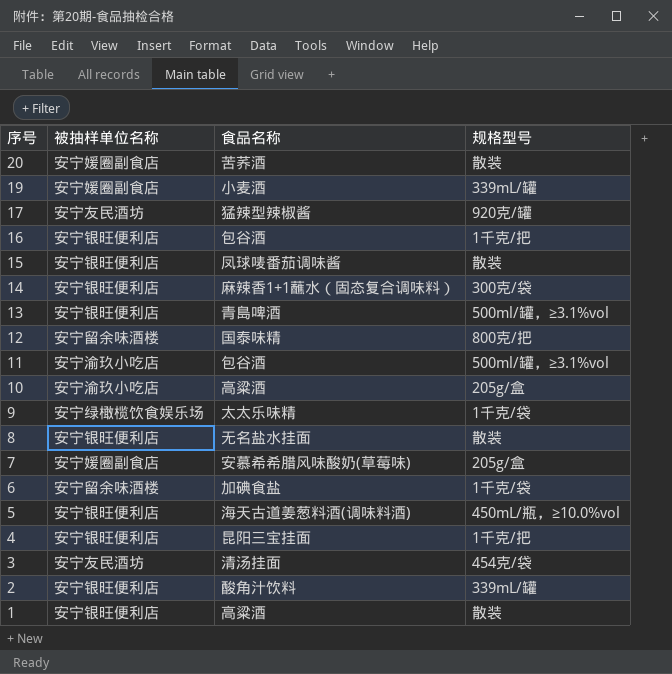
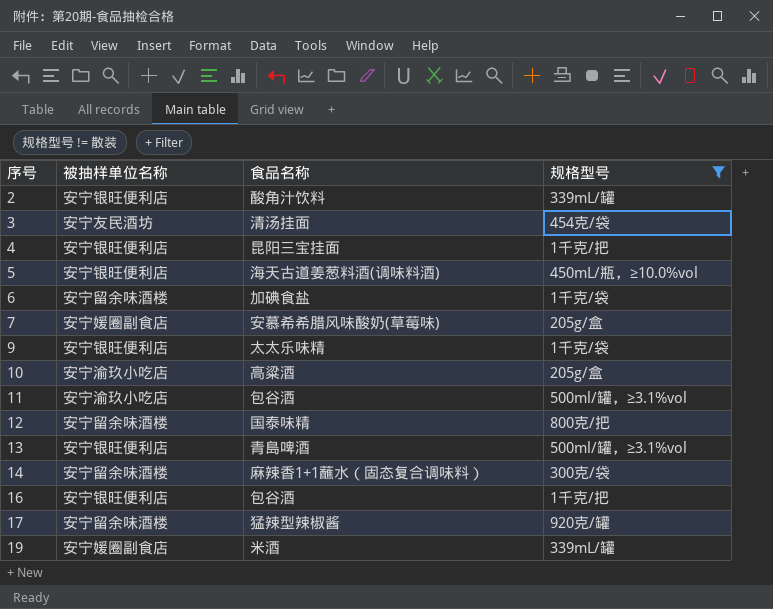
filter: none -> 规格型号 != 散装
row order: 序号 descending -> 序号 ascending
9 | 被抽样单位名称: 安宁绿橄榄饮食娱乐场 -> 安宁银旺便利店
14 | 被抽样单位名称: 安宁银旺便利店 -> 安宁留余味酒楼
17 | 被抽样单位名称: 安宁友民酒坊 -> 安宁留余味酒楼
19 | 食品名称: 小麦酒 -> 米酒

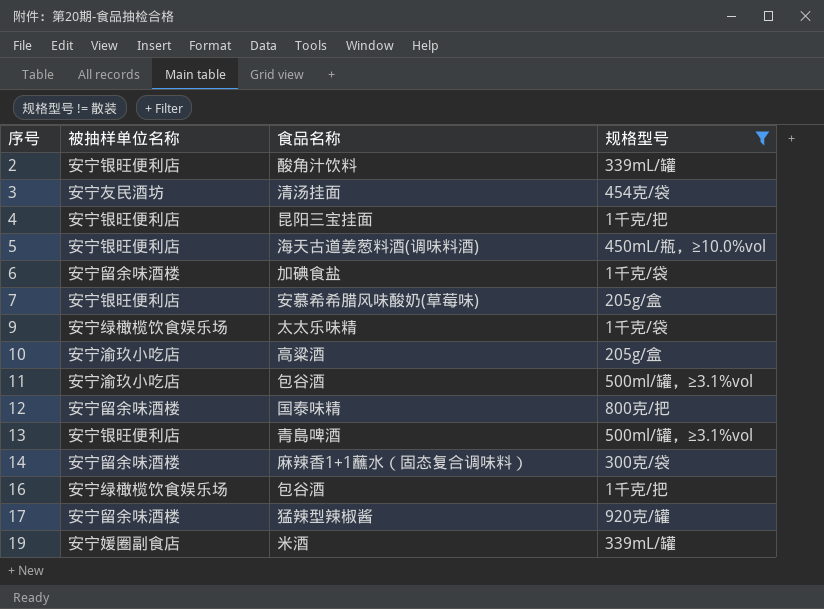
7 | 被抽样单位名称: 安宁媛圈副食店 -> 安宁银旺便利店
9 | 被抽样单位名称: 安宁银旺便利店 -> 安宁绿橄榄饮食娱乐场
16 | 被抽样单位名称: 安宁银旺便利店 -> 安宁绿橄榄饮食娱乐场

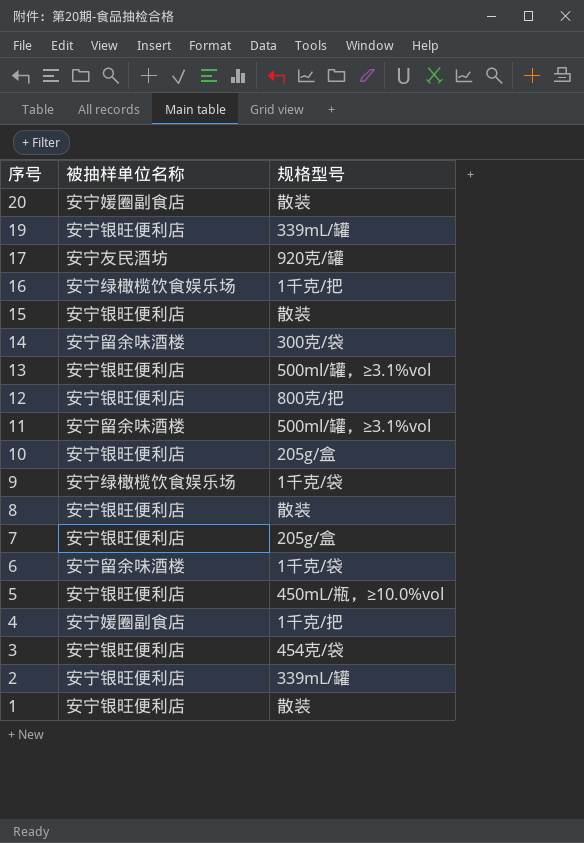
filter: 规格型号 != 散装 -> none
row order: 序号 ascending -> 序号 descending
column 食品名称 | position: 3 -> none
19 | 被抽样单位名称: 安宁媛圈副食店 -> 安宁银旺便利店
17 | 被抽样单位名称: 安宁留余味酒楼 -> 安宁友民酒坊
12 | 被抽样单位名称: 安宁留余味酒楼 -> 安宁银旺便利店
11 | 被抽样单位名称: 安宁渝玖小吃店 -> 安宁留余味酒楼
10 | 被抽样单位名称: 安宁渝玖小吃店 -> 安宁银旺便利店
4 | 被抽样单位名称: 安宁银旺便利店 -> 安宁媛圈副食店
3 | 被抽样单位名称: 安宁友民酒坊 -> 安宁银旺便利店

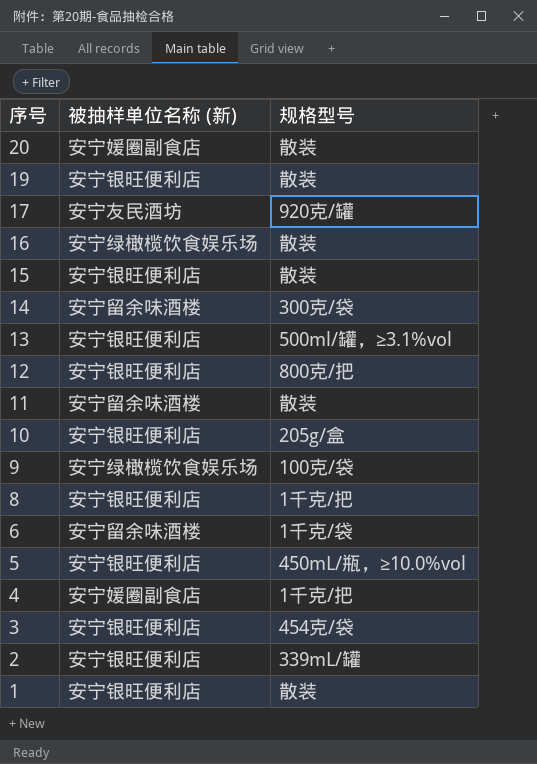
column name: 被抽样单位名称 -> 被抽样单位名称 (新)
row 7: 安宁银旺便利店 | 205g/盒 -> none
19 | 规格型号: 339mL/罐 -> 散装
16 | 规格型号: 1千克/把 -> 散装
11 | 规格型号: 500ml/罐，≥3.1%vol -> 散装
9 | 规格型号: 1千克/袋 -> 100克/袋
8 | 规格型号: 散装 -> 1千克/把

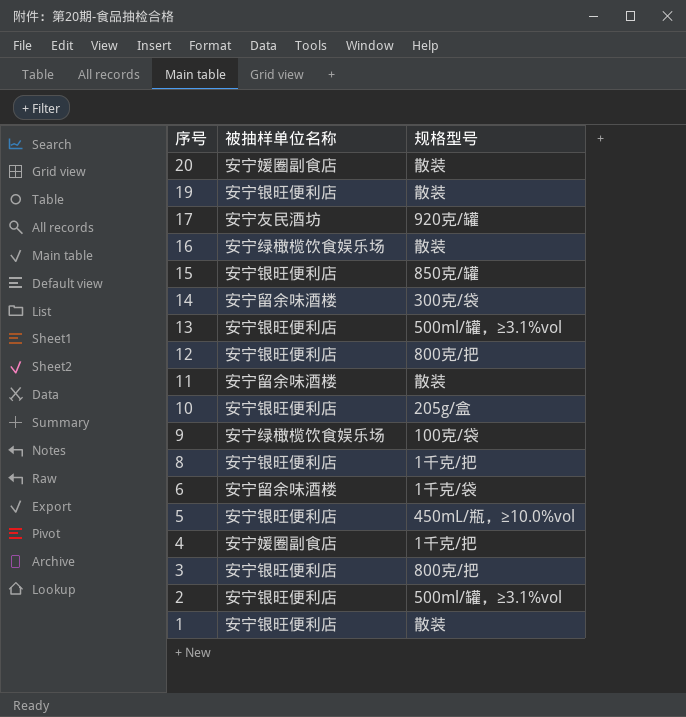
column name: 被抽样单位名称 (新) -> 被抽样单位名称
15 | 规格型号: 散装 -> 850克/罐
3 | 规格型号: 454克/袋 -> 800克/把
2 | 规格型号: 339mL/罐 -> 500ml/罐，≥3.1%vol

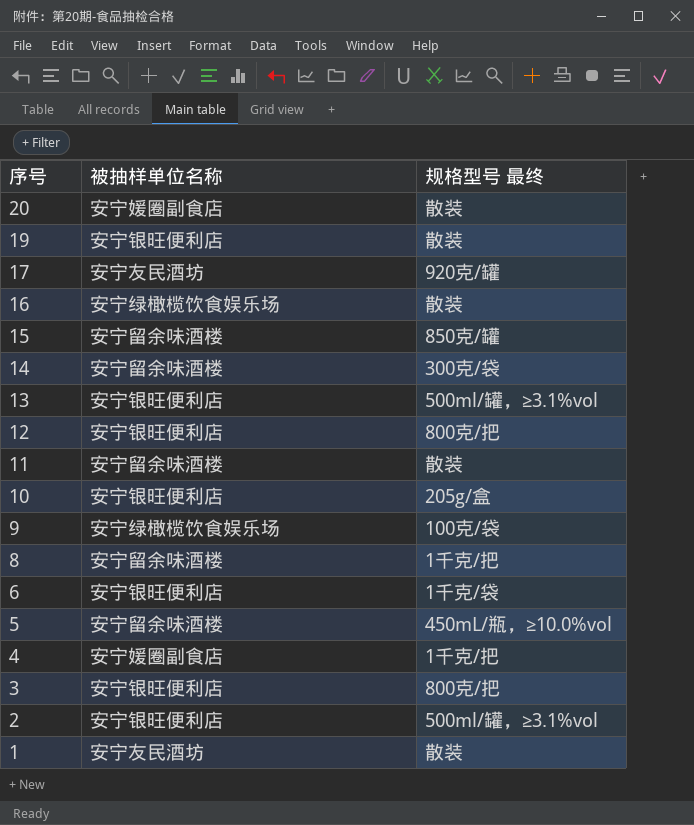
column name: 规格型号 -> 规格型号 最终
15 | 被抽样单位名称: 安宁银旺便利店 -> 安宁留余味酒楼
8 | 被抽样单位名称: 安宁银旺便利店 -> 安宁留余味酒楼
6 | 被抽样单位名称: 安宁留余味酒楼 -> 安宁银旺便利店
5 | 被抽样单位名称: 安宁银旺便利店 -> 安宁留余味酒楼
1 | 被抽样单位名称: 安宁银旺便利店 -> 安宁友民酒坊

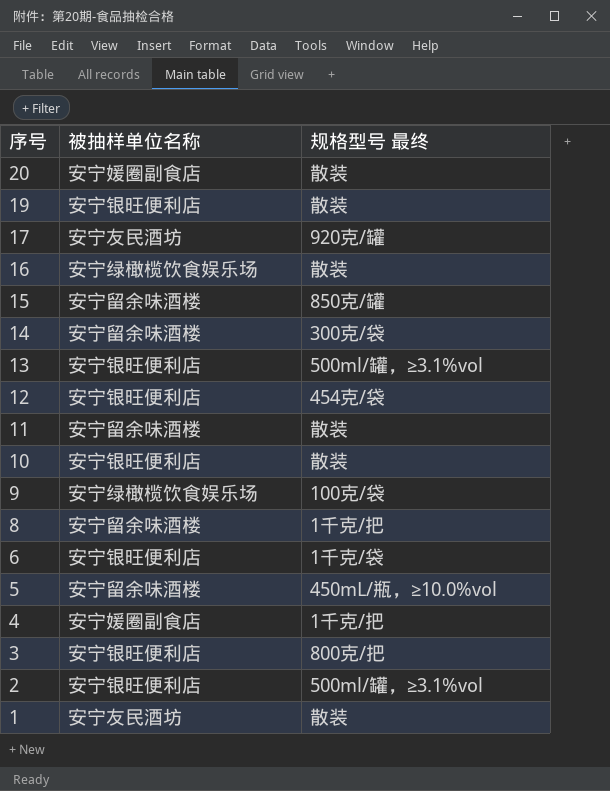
12 | 规格型号 最终: 800克/把 -> 454克/袋
10 | 规格型号 最终: 205g/盒 -> 散装

